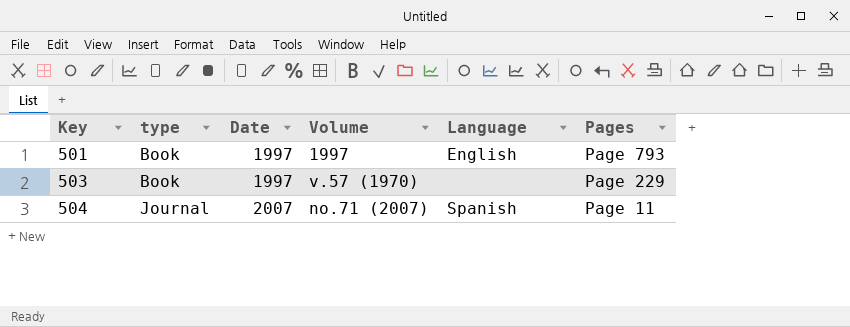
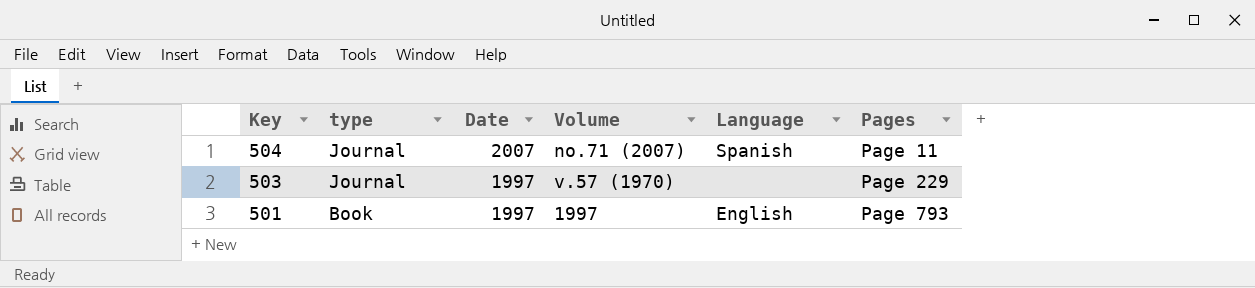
row order: Key ascending -> Key descending
503 | type: Book -> Journal

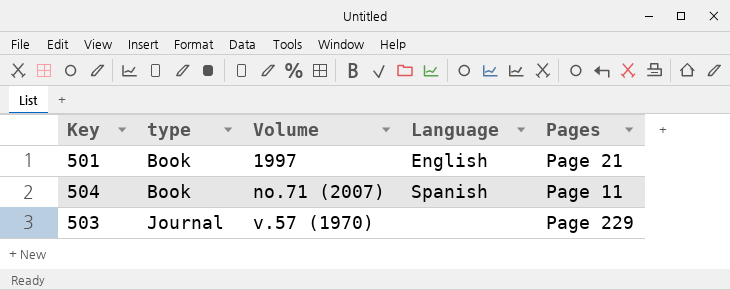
row order: Key descending -> type ascending
column Date | position: 3 -> none
501 | Pages: Page 793 -> Page 21
504 | type: Journal -> Book

